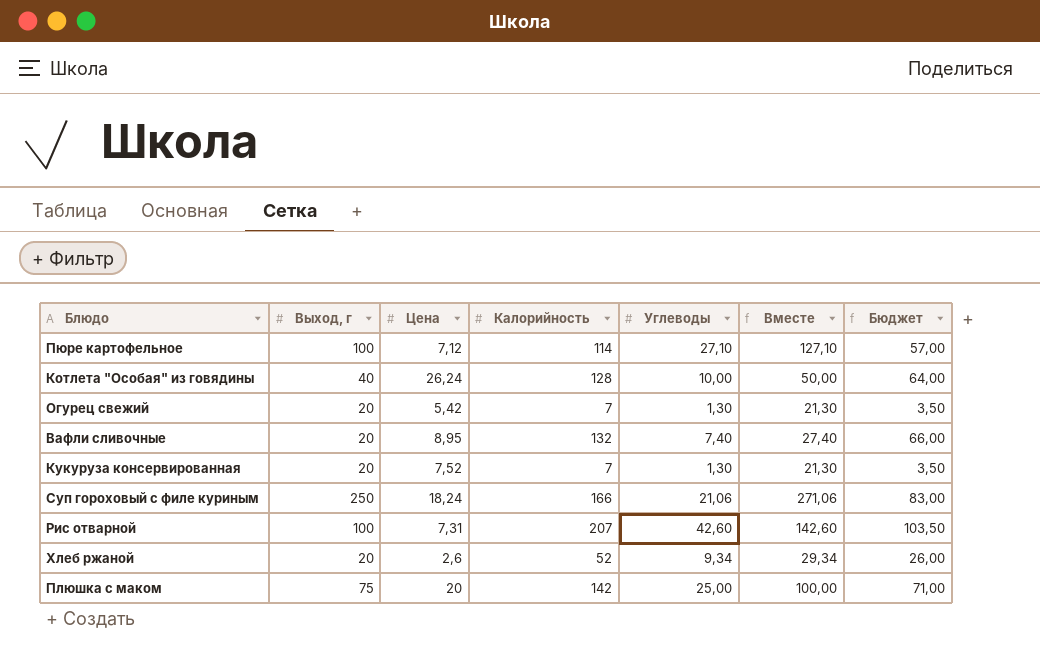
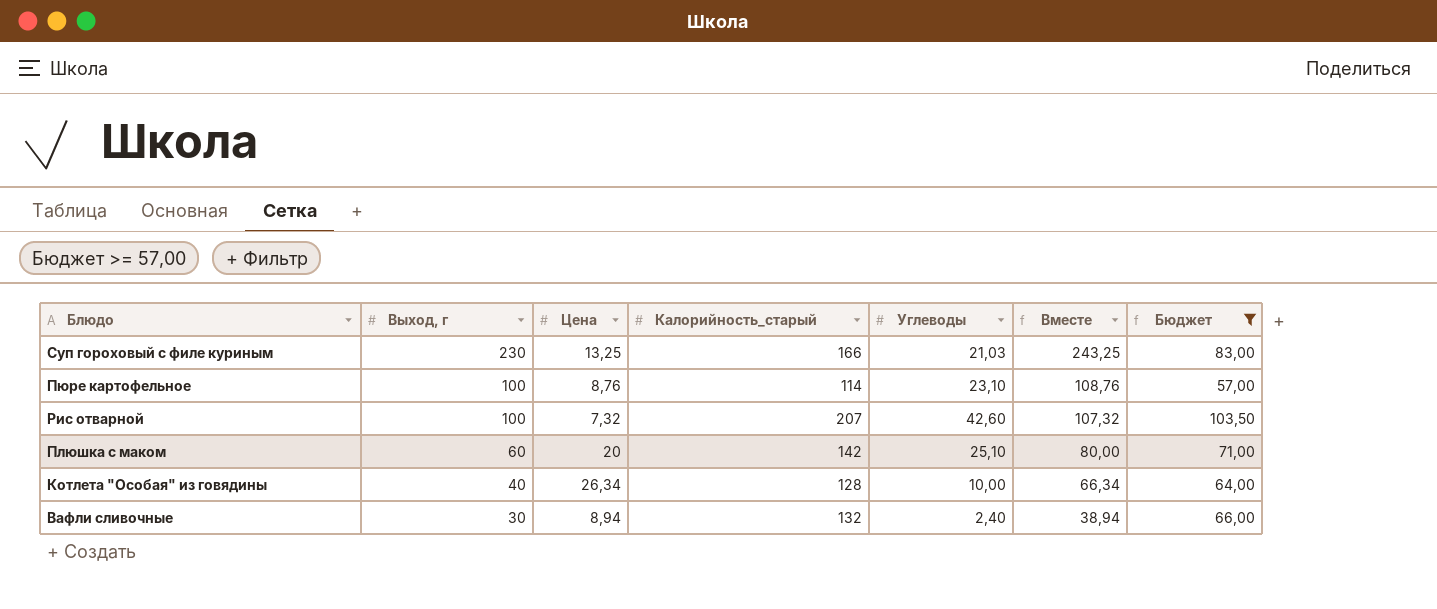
filter: none -> Бюджет >= 57,00
row order: none -> Выход, г descending
column name: Калорийность -> Калорийность_старый
column Вместе | formula: [Выход, г] + [Углеводы] -> [Выход, г] + [Цена]
Суп гороховый с филе куриным | Выход, г: 250 -> 230
Суп гороховый с филе куриным | Цена: 18,24 -> 13,25
Суп гороховый с филе куриным | Углеводы: 21,06 -> 21,03
Пюре картофельное | Цена: 7,12 -> 8,76
Пюре картофельное | Углеводы: 27,10 -> 23,10
Рис отварной | Цена: 7,31 -> 7,32
Плюшка с маком | Выход, г: 75 -> 60
Плюшка с маком | Углеводы: 25,00 -> 25,10
Котлета "Особая" из говядины | Цена: 26,24 -> 26,34
Вафли сливочные | Выход, г: 20 -> 30
Вафли сливочные | Цена: 8,95 -> 8,94
Вафли сливочные | Углеводы: 7,40 -> 2,40

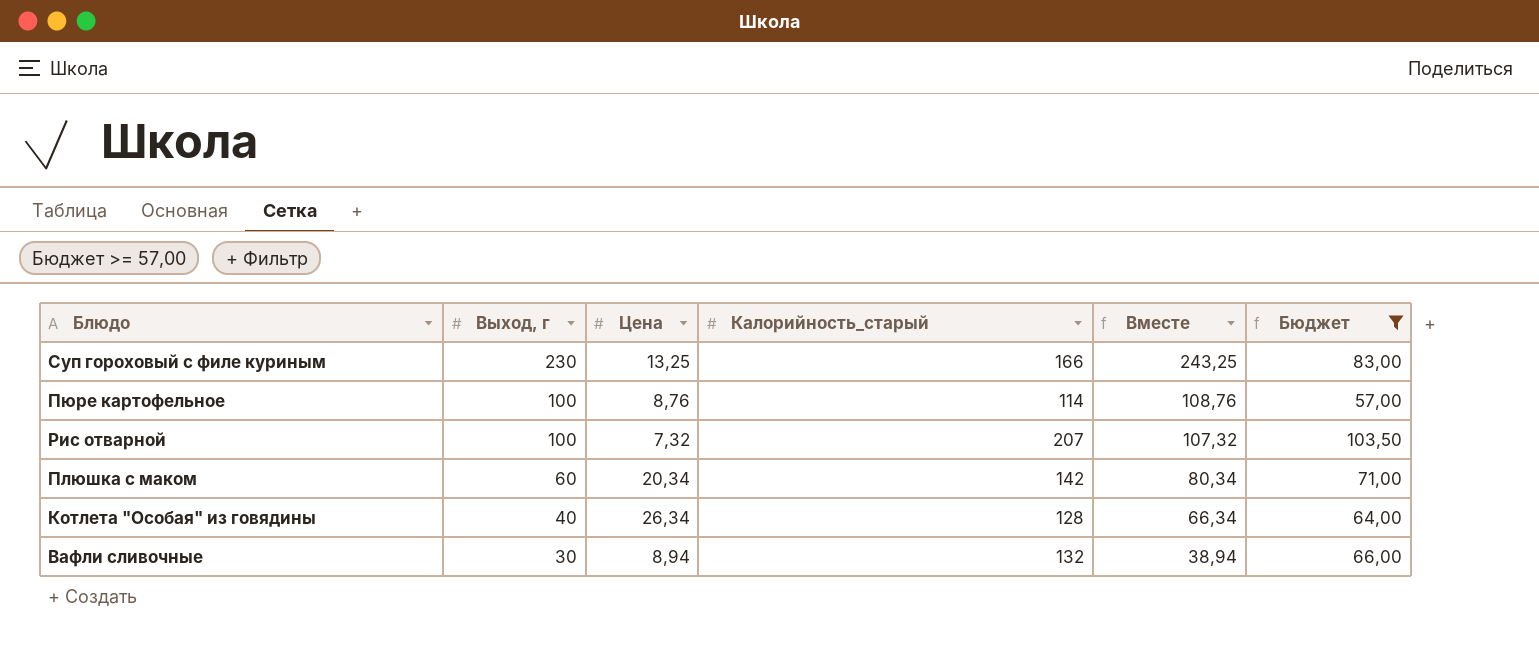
column Углеводы | position: 5 -> none
Плюшка с маком | Цена: 20 -> 20,34
Плюшка с маком | Вместе: 80,00 -> 80,34

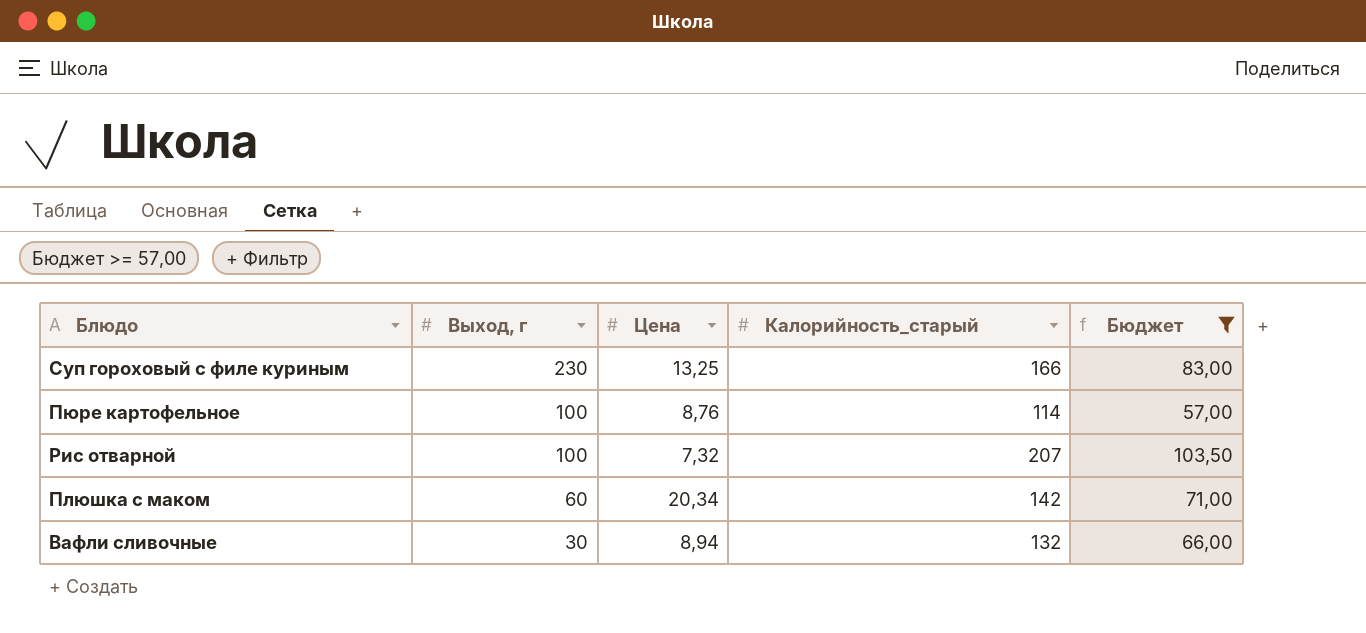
column Вместе | formula: [Выход, г] + [Цена] -> none
row Котлета "Особая" из говядины: 40 | 26,34 | 128 | 66,34 | 64,00 -> none

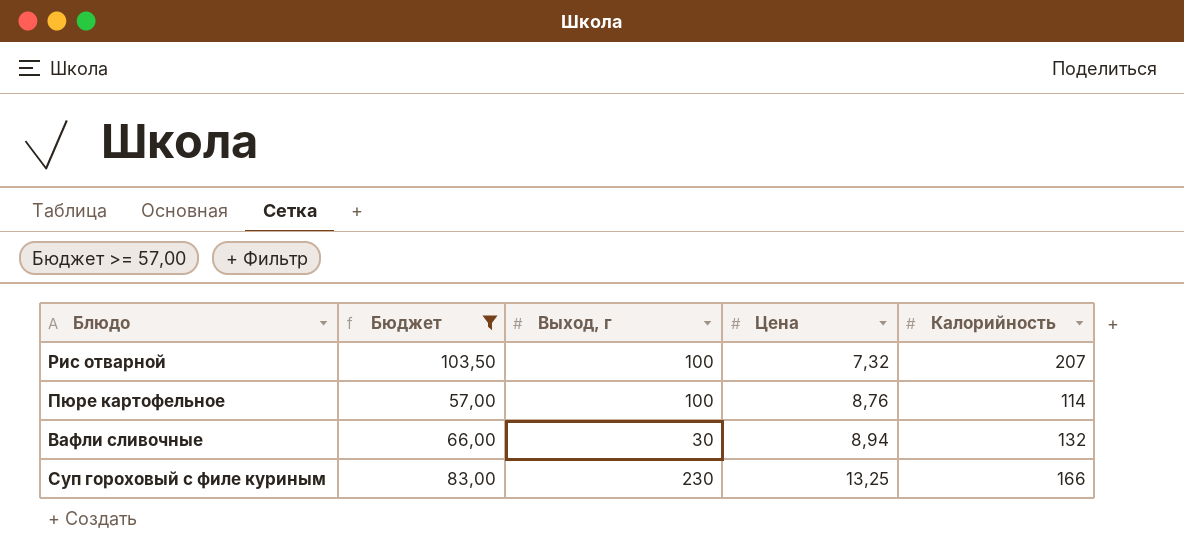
row order: Выход, г descending -> Цена ascending
column Бюджет | position: 5 -> 2
column name: Калорийность_старый -> Калорийность
row Плюшка с маком: 60 | 20,34 | 142 | 71,00 -> none

